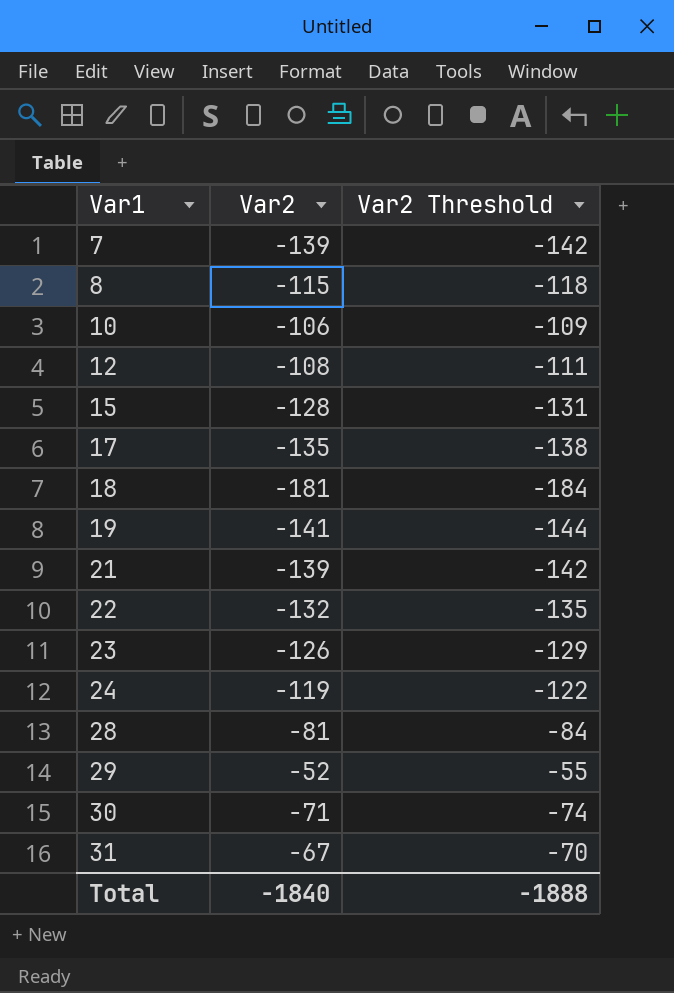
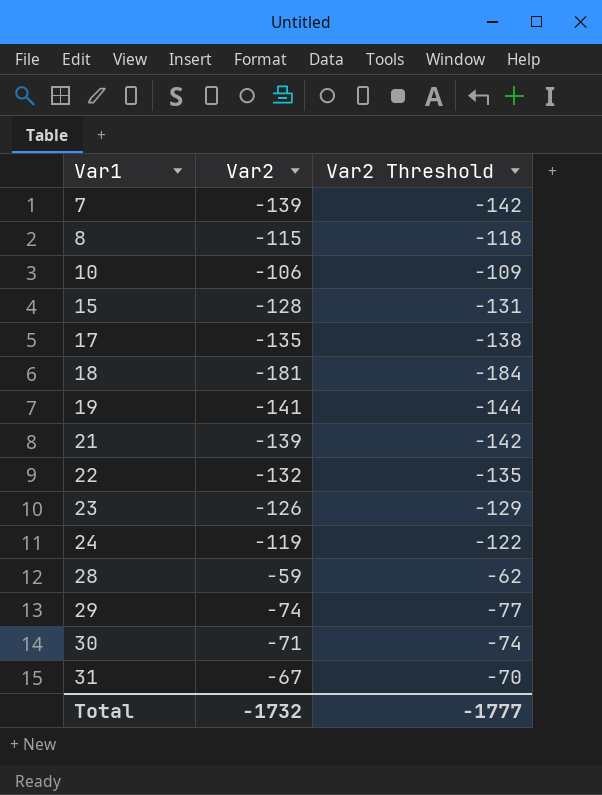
row 12: -108 | -111 -> none
28 | Var2: -81 -> -59
28 | Var2 Threshold: -84 -> -62
29 | Var2: -52 -> -74
29 | Var2 Threshold: -55 -> -77
Total | Var2: -1840 -> -1732
Total | Var2 Threshold: -1888 -> -1777

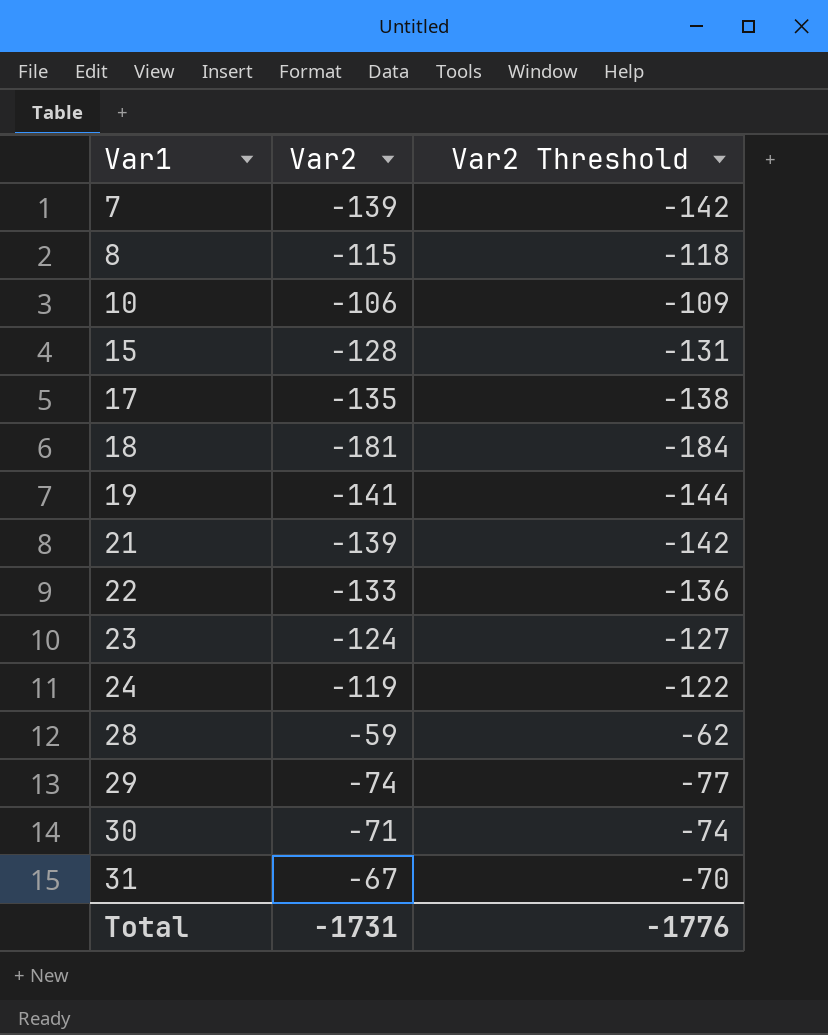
22 | Var2: -132 -> -133
22 | Var2 Threshold: -135 -> -136
23 | Var2: -126 -> -124
23 | Var2 Threshold: -129 -> -127
Total | Var2: -1732 -> -1731
Total | Var2 Threshold: -1777 -> -1776

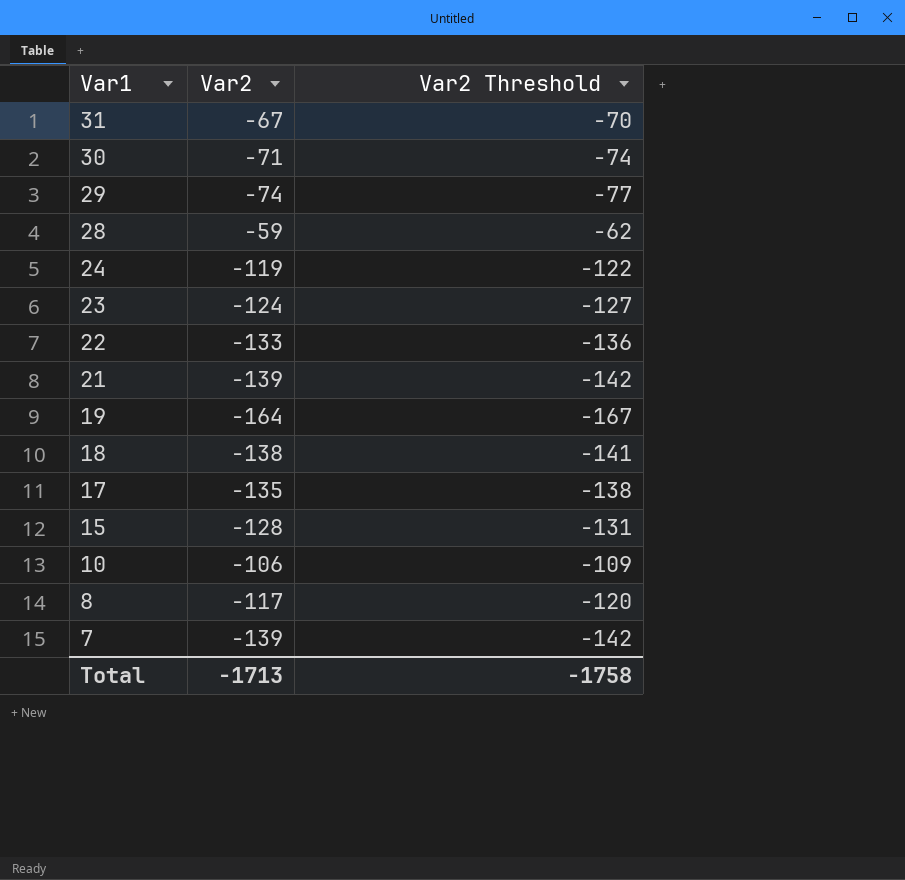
row order: Var1 ascending -> Var1 descending
19 | Var2: -141 -> -164
19 | Var2 Threshold: -144 -> -167
18 | Var2: -181 -> -138
18 | Var2 Threshold: -184 -> -141
8 | Var2: -115 -> -117
8 | Var2 Threshold: -118 -> -120
Total | Var2: -1731 -> -1713
Total | Var2 Threshold: -1776 -> -1758

